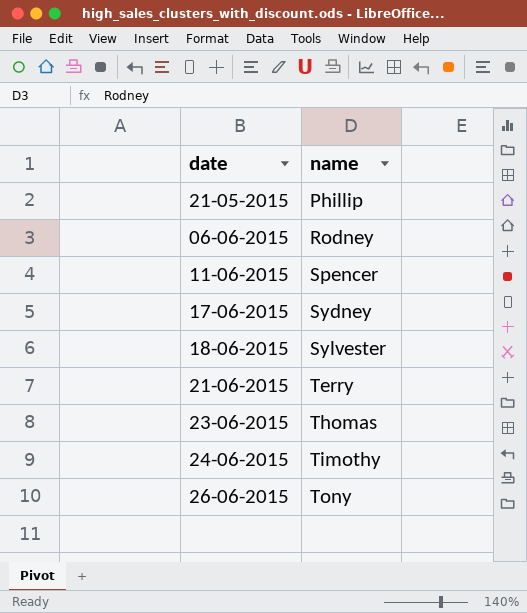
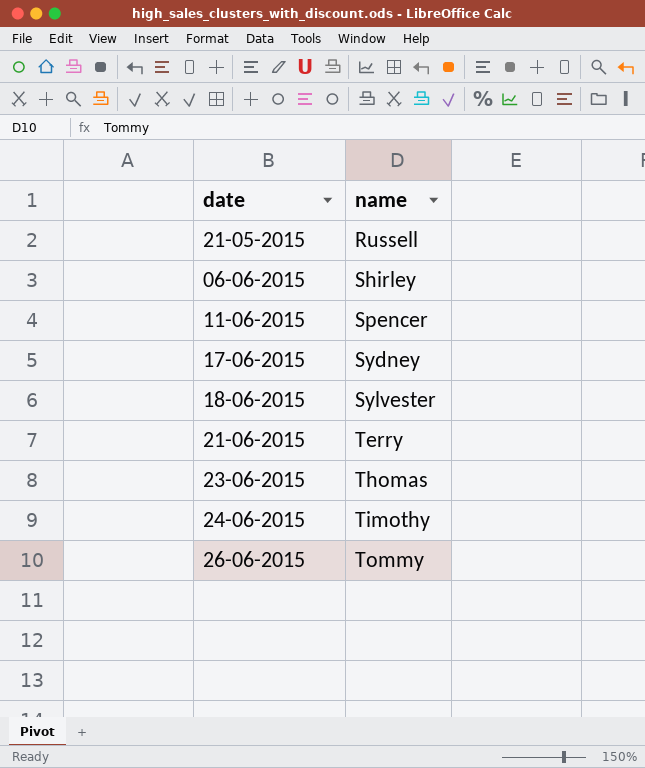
21-05-2015 | name: Phillip -> Russell
06-06-2015 | name: Rodney -> Shirley
26-06-2015 | name: Tony -> Tommy

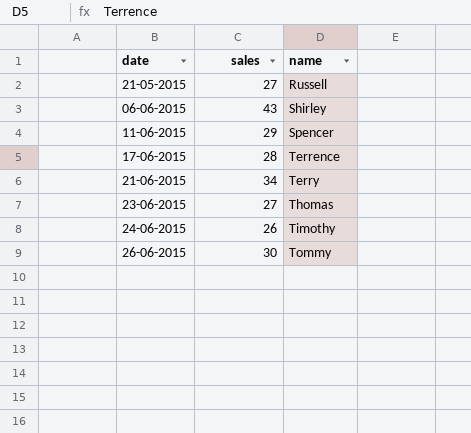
column sales | position: none -> 2
row 18-06-2015: Sylvester -> none
17-06-2015 | name: Sydney -> Terrence

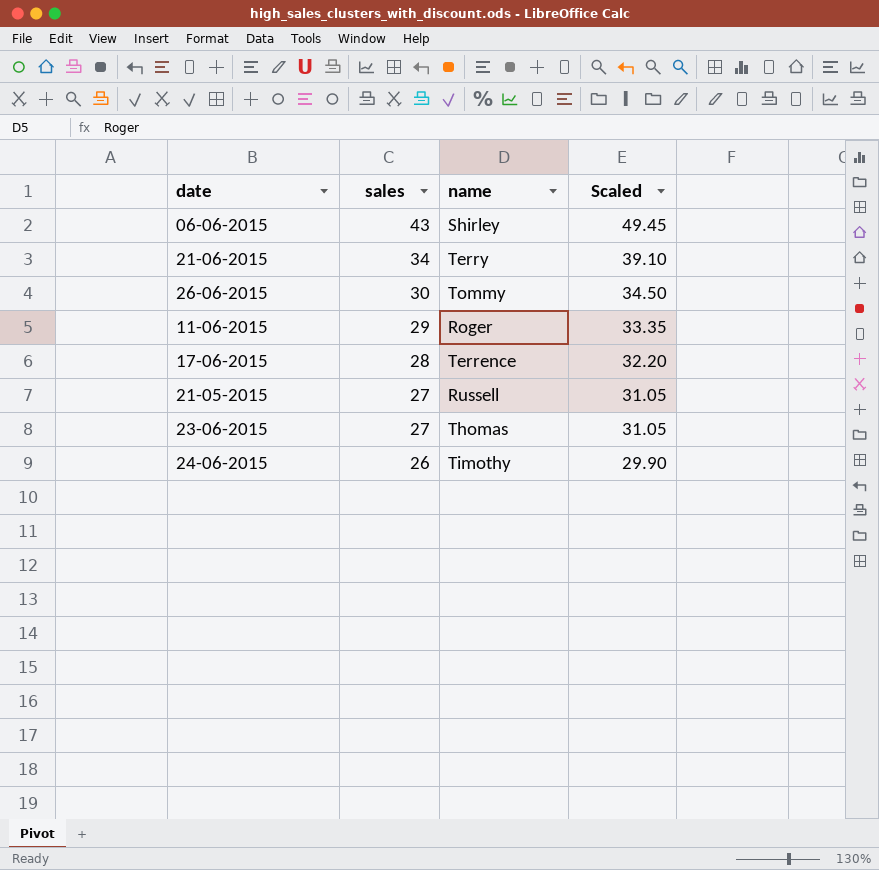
row order: date ascending -> sales descending
column Scaled | formula: none -> [sales] * 1.15
11-06-2015 | name: Spencer -> Roger

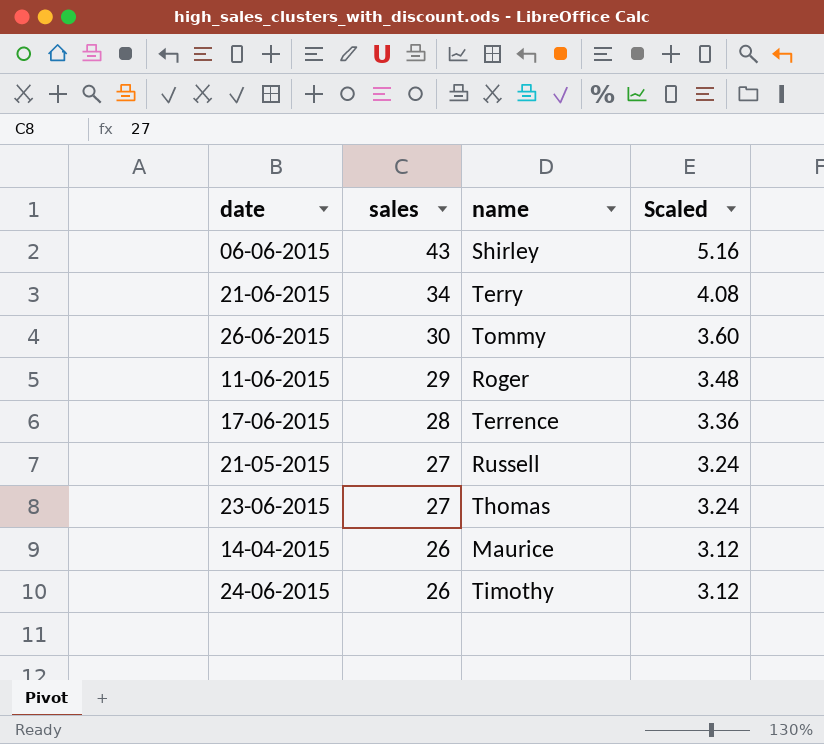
column Scaled | formula: [sales] * 1.15 -> [sales] * 0.12
row 14-04-2015: none -> 26 | Maurice | 3.12

